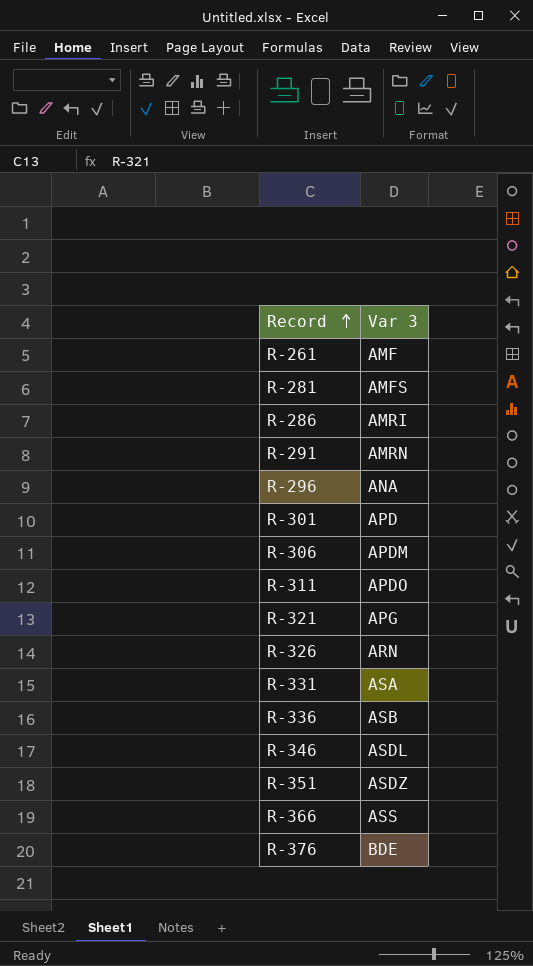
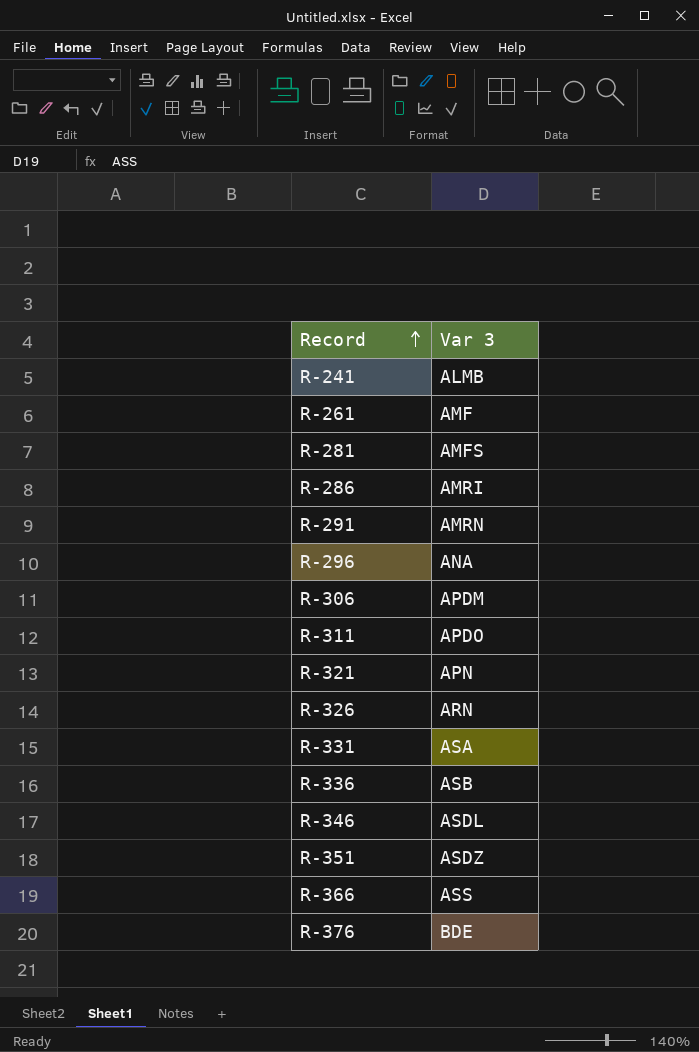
row R-301: APD -> none
row R-241: none -> ALMB
R-321 | Var 3: APG -> APN

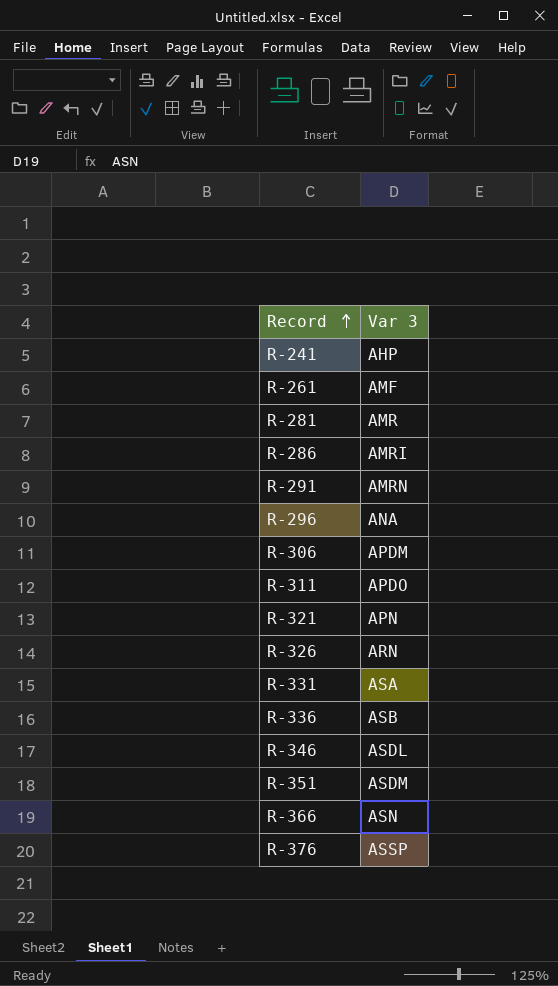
R-241 | Var 3: ALMB -> AHP
R-281 | Var 3: AMFS -> AMR
R-351 | Var 3: ASDZ -> ASDM
R-366 | Var 3: ASS -> ASN
R-376 | Var 3: BDE -> ASSP

